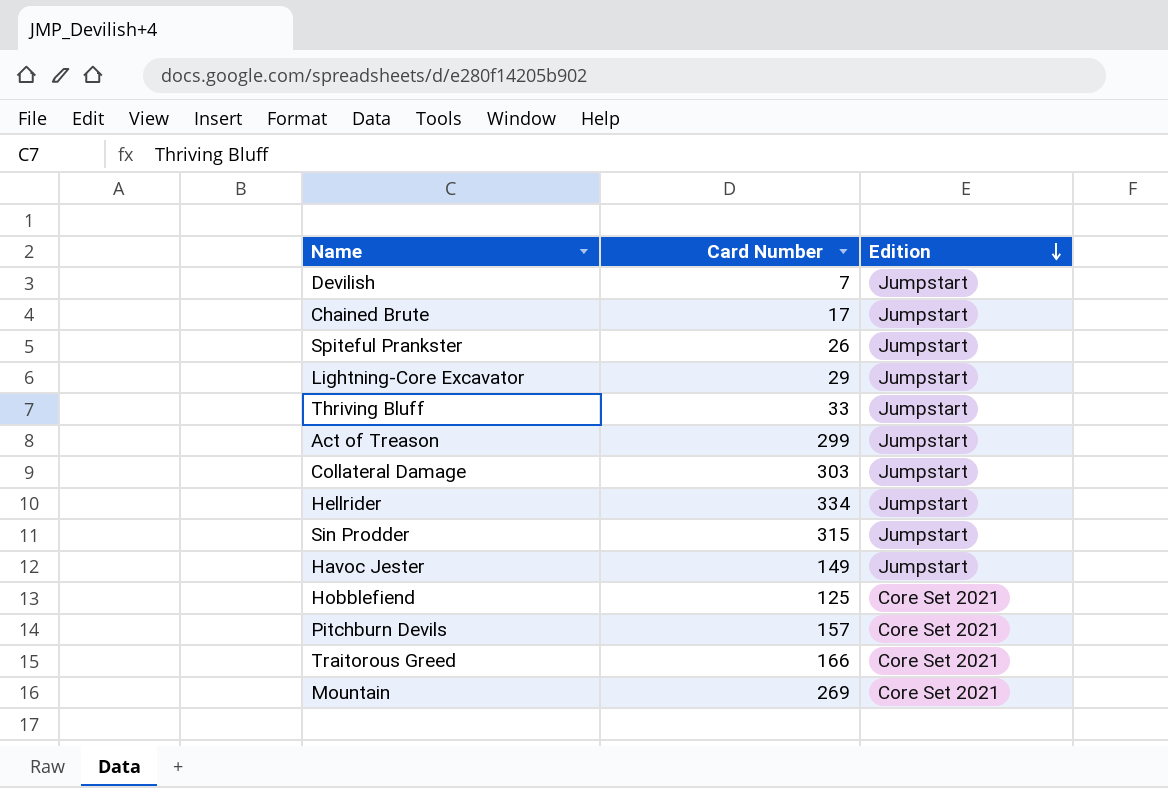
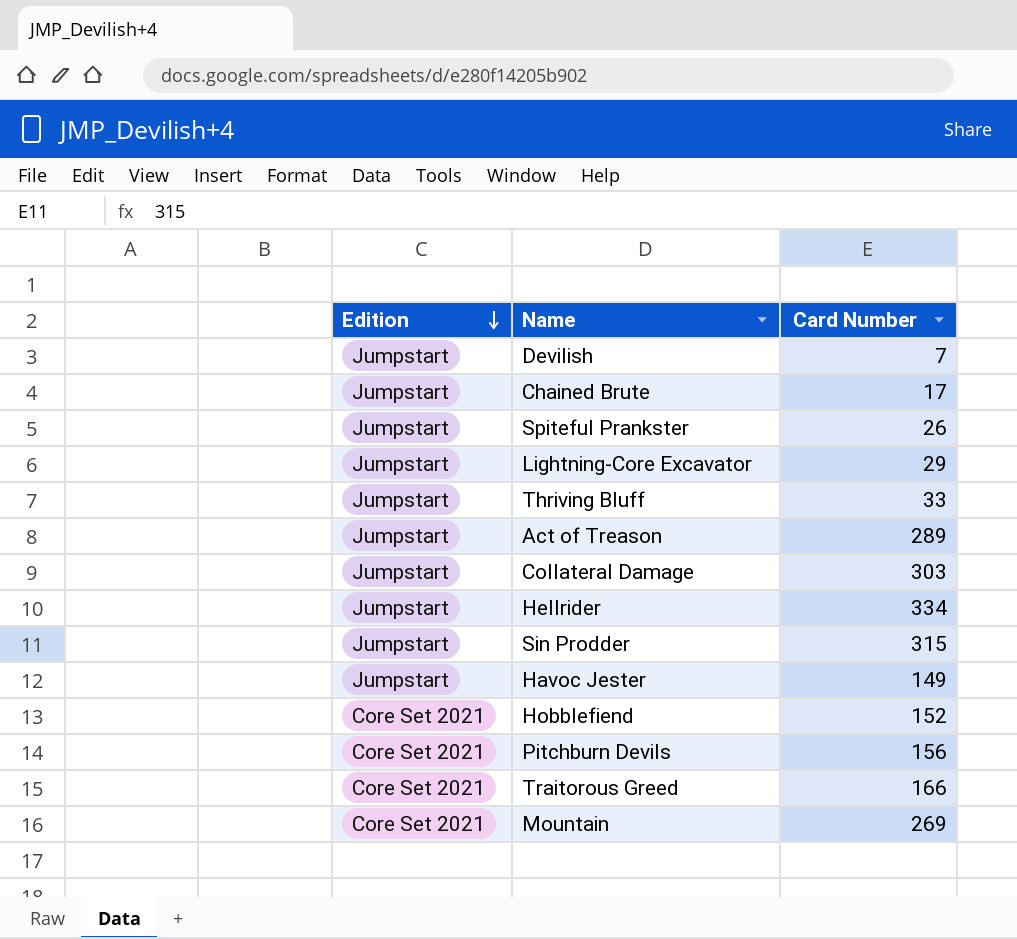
column Edition | position: 3 -> 1
Act of Treason | Card Number: 299 -> 289
Hobblefiend | Card Number: 125 -> 152
Pitchburn Devils | Card Number: 157 -> 156

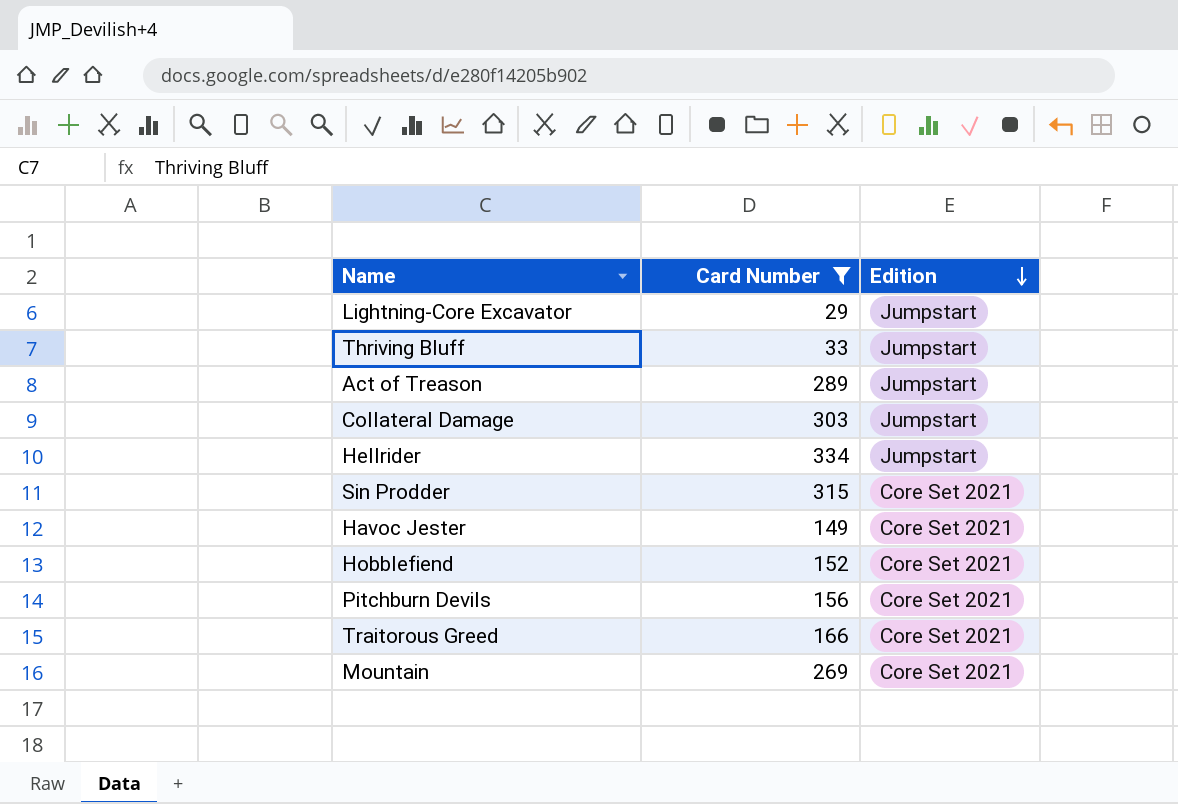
filter: none -> Card Number >= 29
column Edition | position: 1 -> 3
Sin Prodder | Edition: Jumpstart -> Core Set 2021
Havoc Jester | Edition: Jumpstart -> Core Set 2021

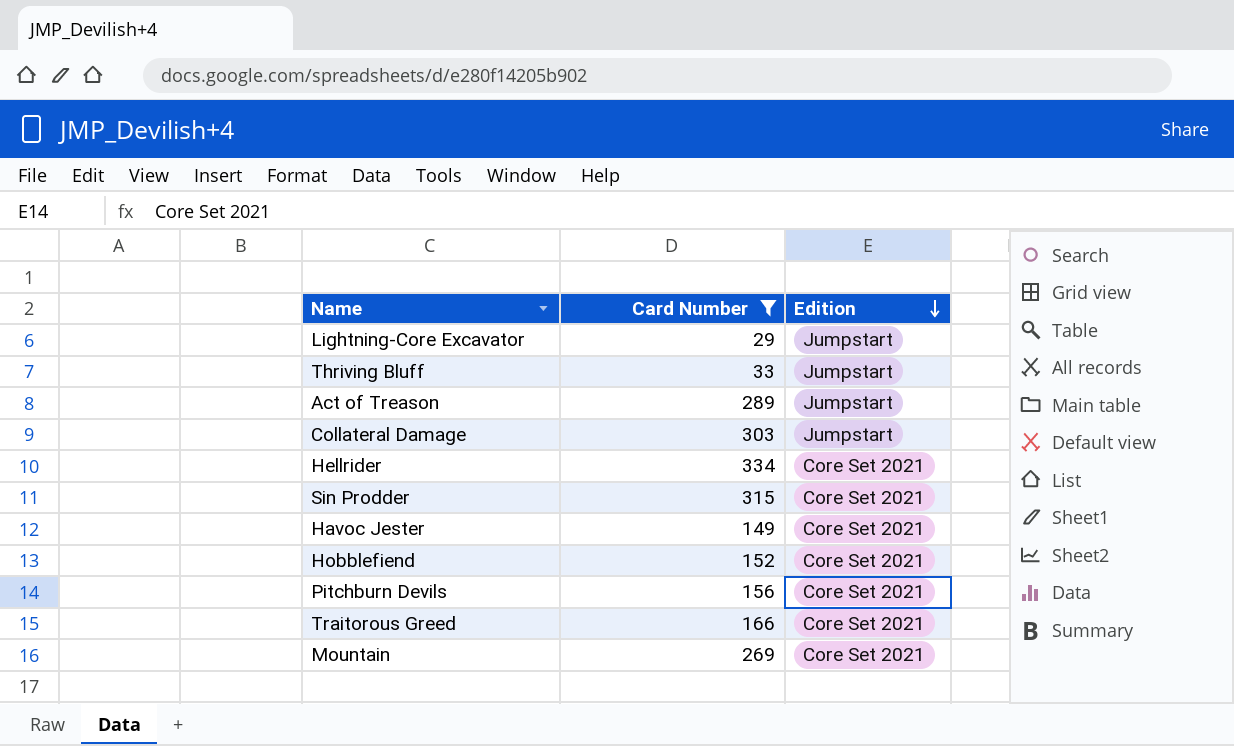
Hellrider | Edition: Jumpstart -> Core Set 2021

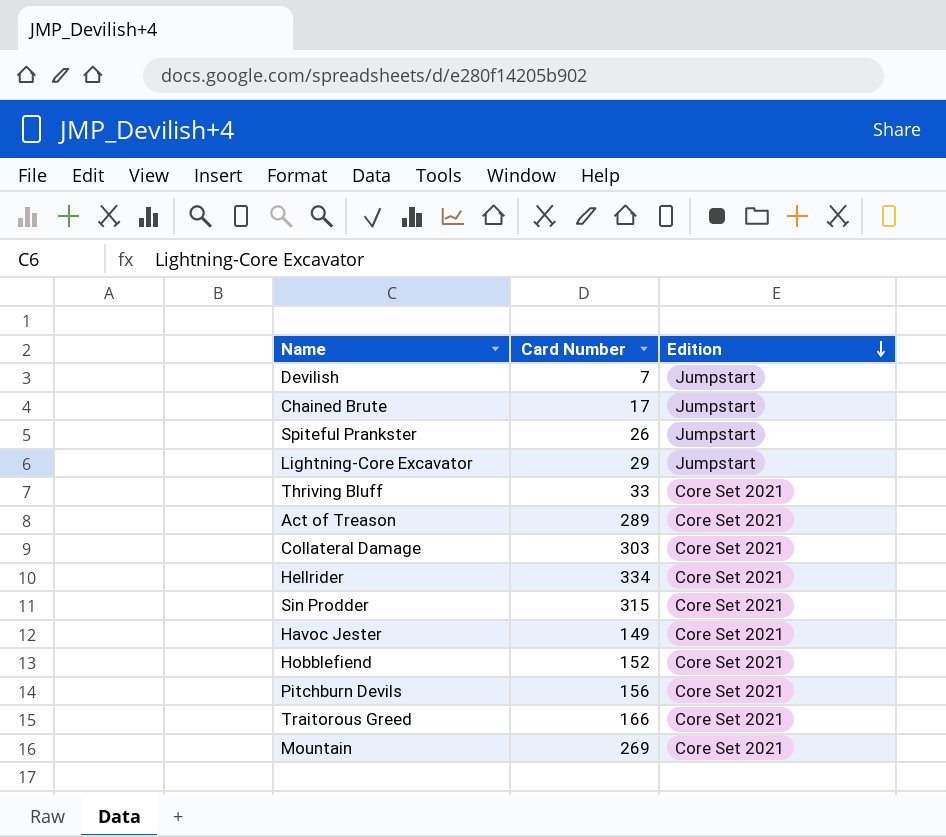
filter: Card Number >= 29 -> none
Thriving Bluff | Edition: Jumpstart -> Core Set 2021
Act of Treason | Edition: Jumpstart -> Core Set 2021
Collateral Damage | Edition: Jumpstart -> Core Set 2021

